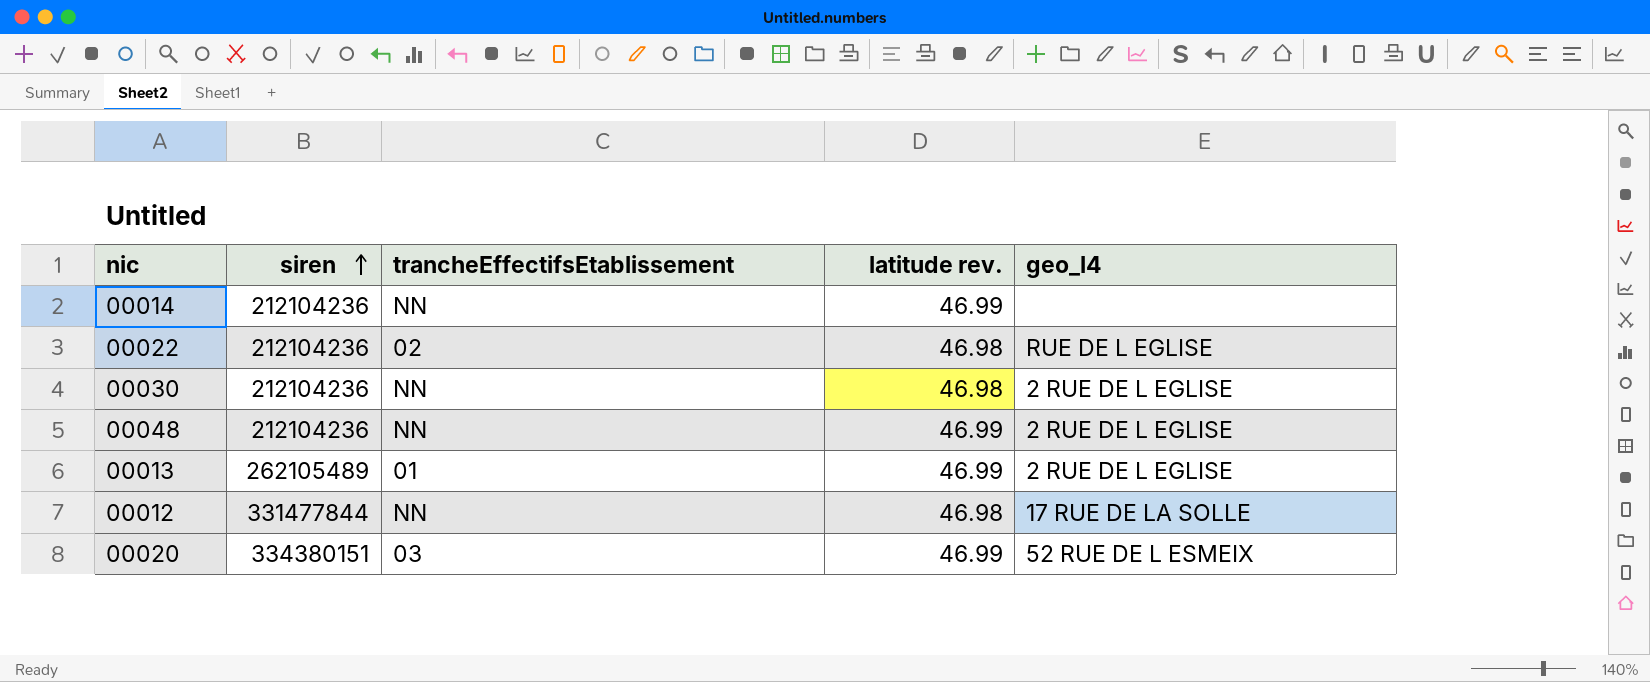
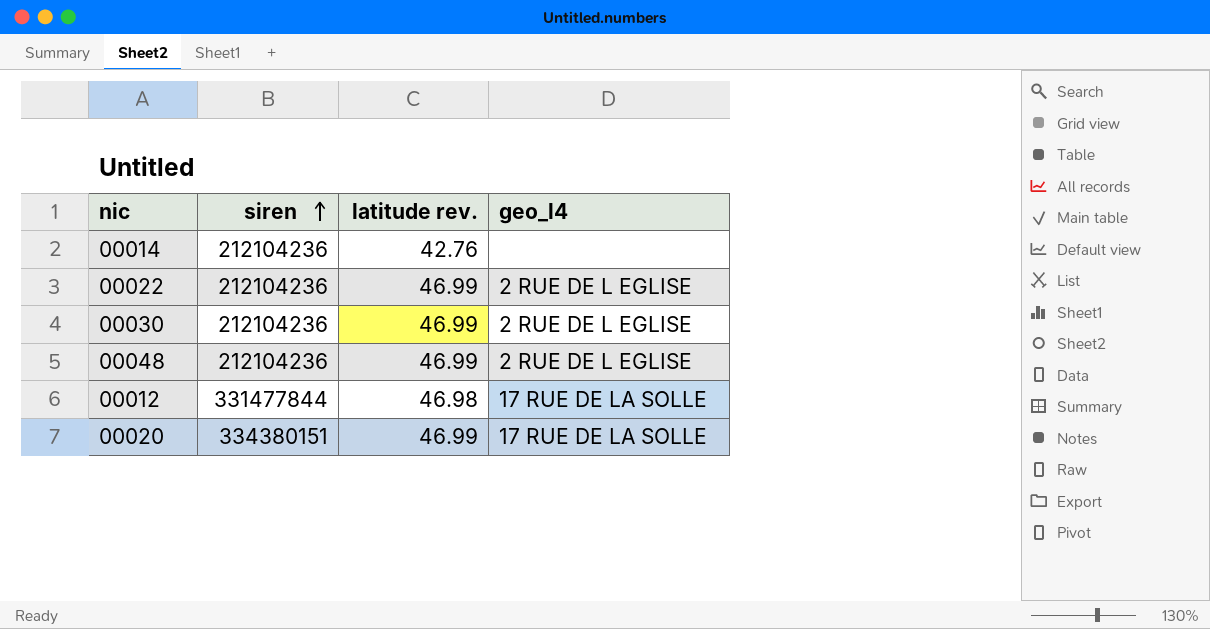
column trancheEffectifsEtablissement | position: 3 -> none
row 00013: 262105489 | 01 | 46.99 | 2 RUE DE L EGLISE -> none
00014 | latitude rev.: 46.99 -> 42.76
00022 | latitude rev.: 46.98 -> 46.99
00022 | geo_l4: RUE DE L EGLISE -> 2 RUE DE L EGLISE
00030 | latitude rev.: 46.98 -> 46.99
00020 | geo_l4: 52 RUE DE L ESMEIX -> 17 RUE DE LA SOLLE

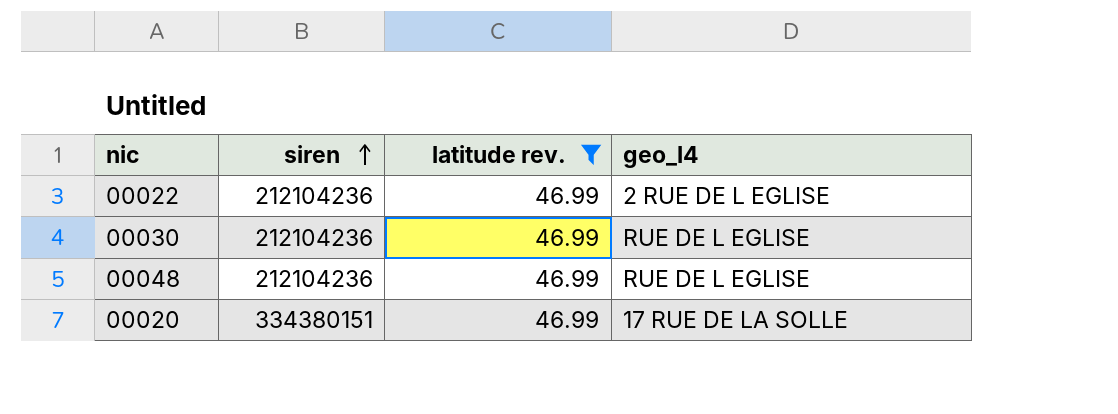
filter: none -> latitude rev. = 46.99
00030 | geo_l4: 2 RUE DE L EGLISE -> RUE DE L EGLISE
00048 | geo_l4: 2 RUE DE L EGLISE -> RUE DE L EGLISE

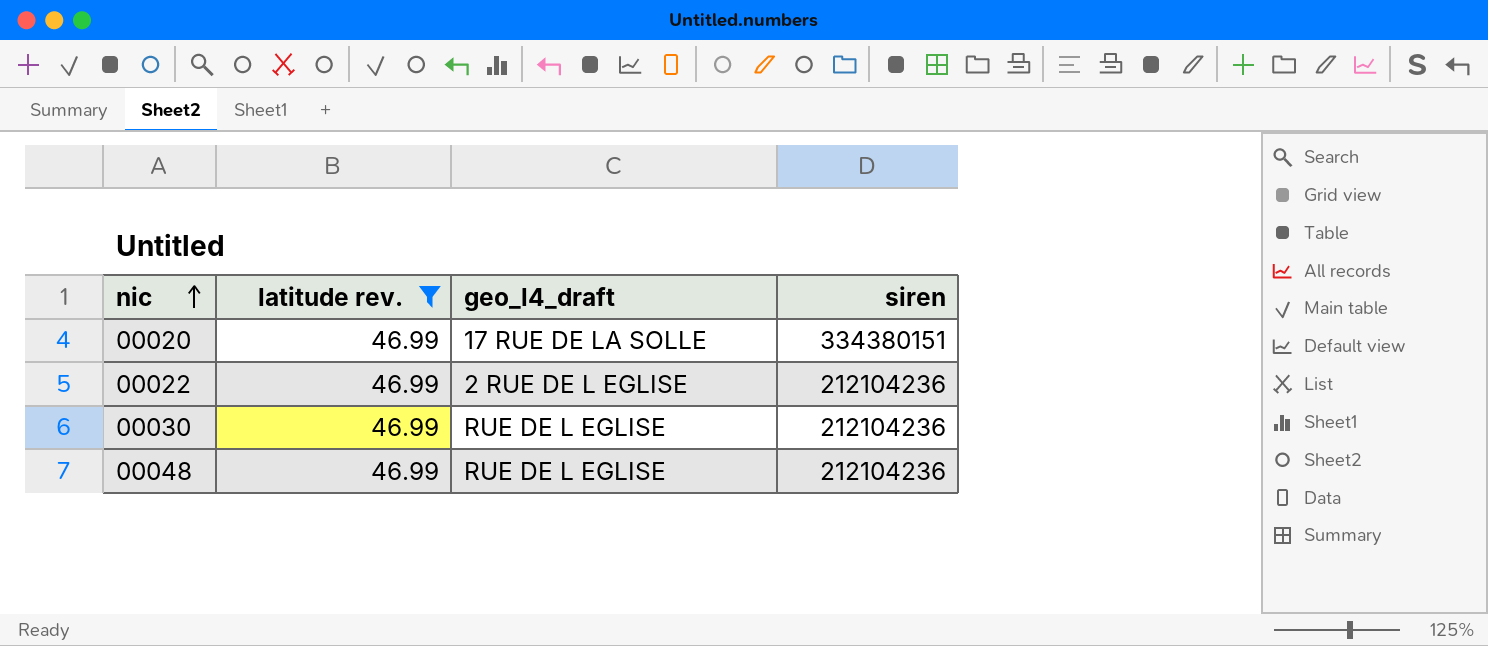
row order: siren ascending -> nic ascending
column name: geo_l4 -> geo_l4_draft
column siren | position: 2 -> 4

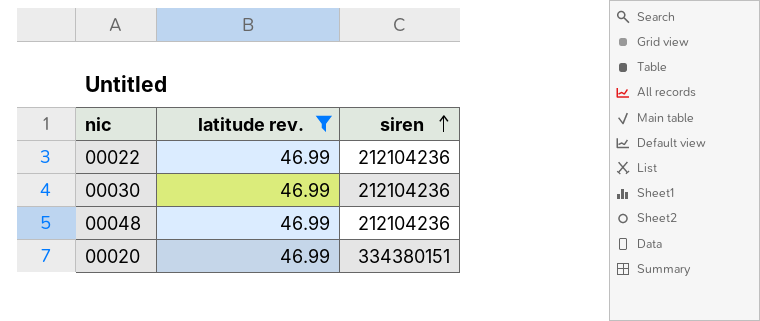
row order: nic ascending -> siren ascending
column geo_l4_draft | position: 3 -> none

